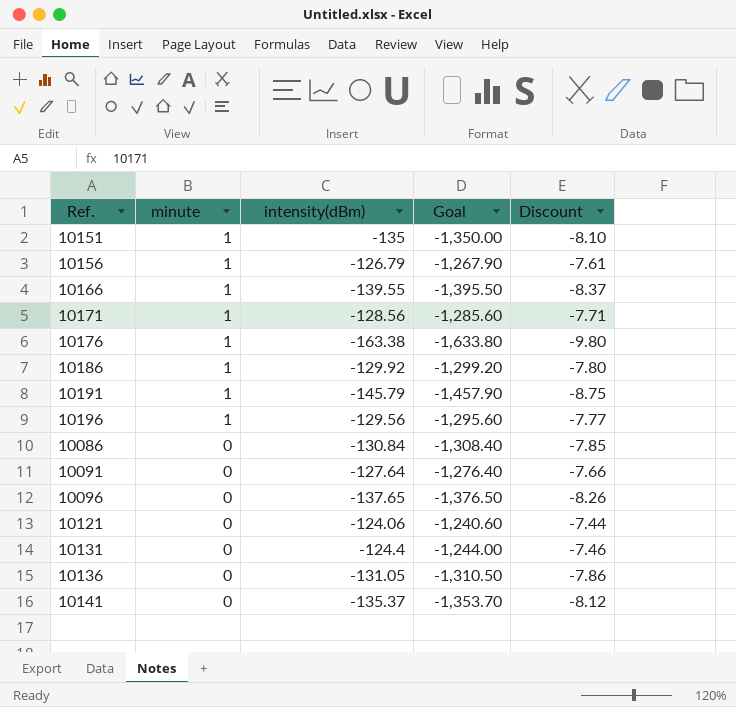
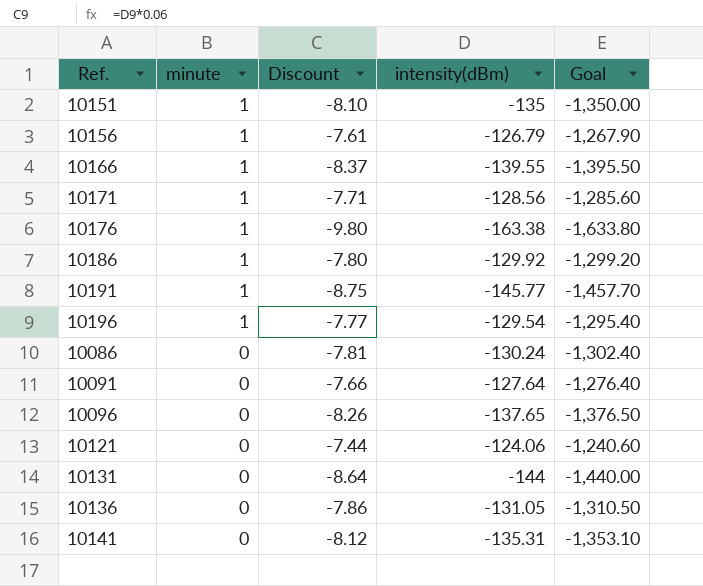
column Discount | position: 5 -> 3
10191 | intensity(dBm): -145.79 -> -145.77
10191 | Goal: -1,457.90 -> -1,457.70
10196 | intensity(dBm): -129.56 -> -129.54
10196 | Goal: -1,295.60 -> -1,295.40
10086 | Discount: -7.85 -> -7.81
10086 | intensity(dBm): -130.84 -> -130.24
10086 | Goal: -1,308.40 -> -1,302.40
10131 | Discount: -7.46 -> -8.64
10131 | intensity(dBm): -124.4 -> -144
10131 | Goal: -1,244.00 -> -1,440.00
10141 | intensity(dBm): -135.37 -> -135.31
10141 | Goal: -1,353.70 -> -1,353.10

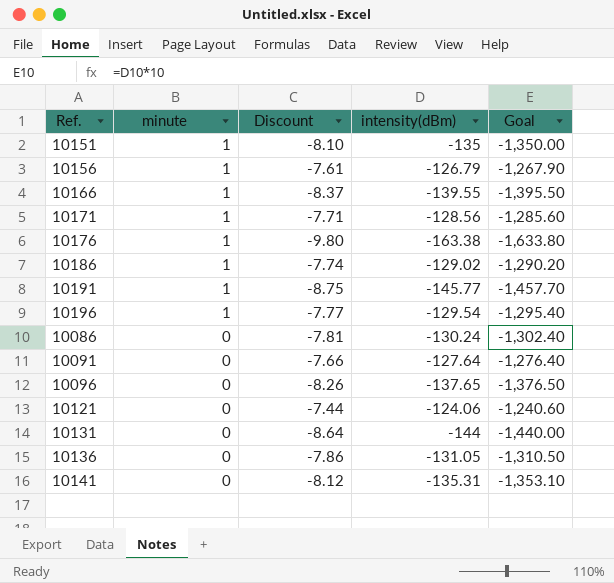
10186 | Discount: -7.80 -> -7.74
10186 | intensity(dBm): -129.92 -> -129.02
10186 | Goal: -1,299.20 -> -1,290.20

